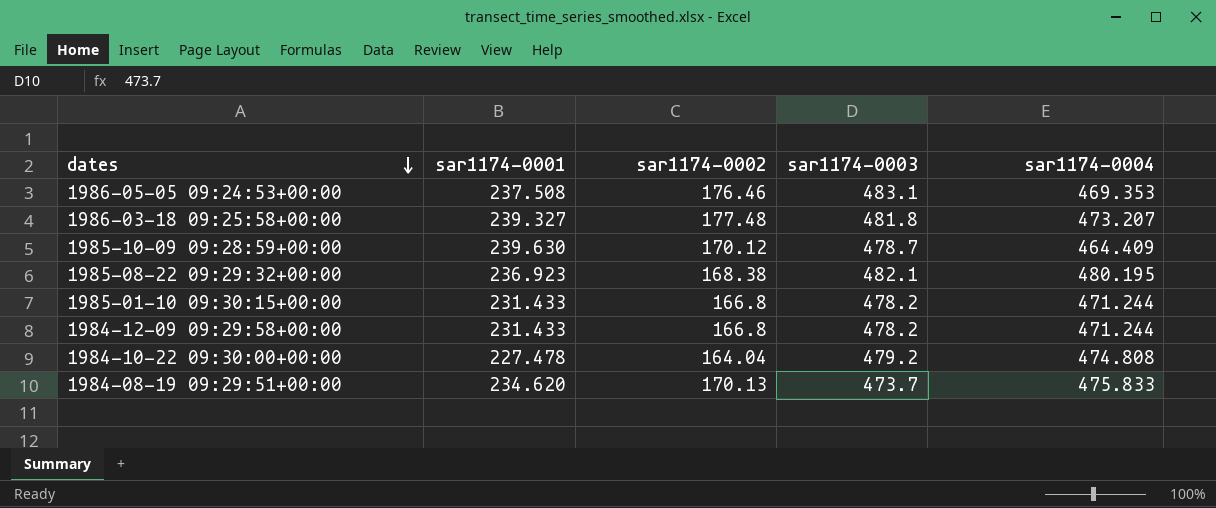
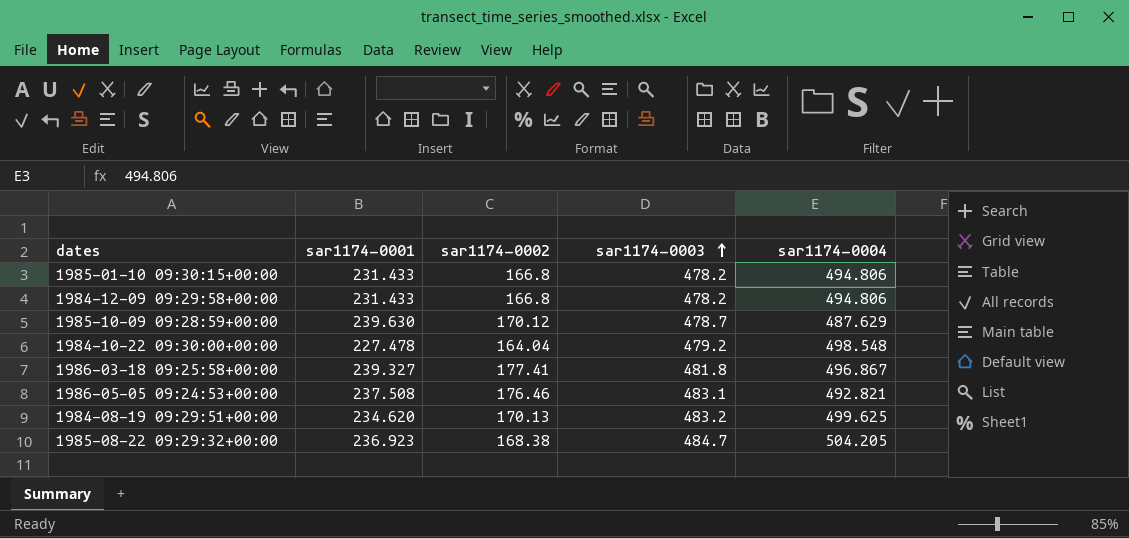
row order: dates descending -> sar1174-0003 ascending
1985-01-10 09:30:15+00:00 | sar1174-0004: 471.244 -> 494.806
1984-12-09 09:29:58+00:00 | sar1174-0004: 471.244 -> 494.806
1985-10-09 09:28:59+00:00 | sar1174-0004: 464.409 -> 487.629
1984-10-22 09:30:00+00:00 | sar1174-0004: 474.808 -> 498.548
1986-03-18 09:25:58+00:00 | sar1174-0002: 177.48 -> 177.41
1986-03-18 09:25:58+00:00 | sar1174-0004: 473.207 -> 496.867
1986-05-05 09:24:53+00:00 | sar1174-0004: 469.353 -> 492.821
1984-08-19 09:29:51+00:00 | sar1174-0003: 473.7 -> 483.2
1984-08-19 09:29:51+00:00 | sar1174-0004: 475.833 -> 499.625
1985-08-22 09:29:32+00:00 | sar1174-0003: 482.1 -> 484.7
1985-08-22 09:29:32+00:00 | sar1174-0004: 480.195 -> 504.205

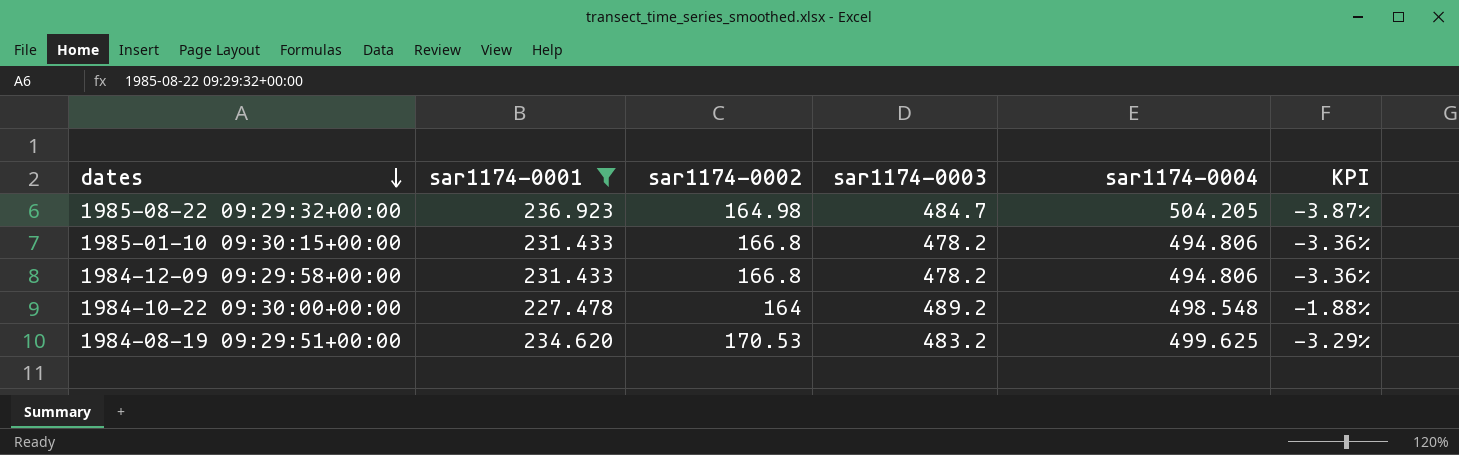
filter: none -> sar1174-0001 <= 236.923
row order: sar1174-0003 ascending -> dates descending
column KPI | formula: none -> ([sar1174-0003] - [sar1174-0004]) / [sar1174-0004]
1985-08-22 09:29:32+00:00 | sar1174-0002: 168.38 -> 164.98
1984-10-22 09:30:00+00:00 | sar1174-0002: 164.04 -> 164
1984-10-22 09:30:00+00:00 | sar1174-0003: 479.2 -> 489.2
1984-08-19 09:29:51+00:00 | sar1174-0002: 170.13 -> 170.53

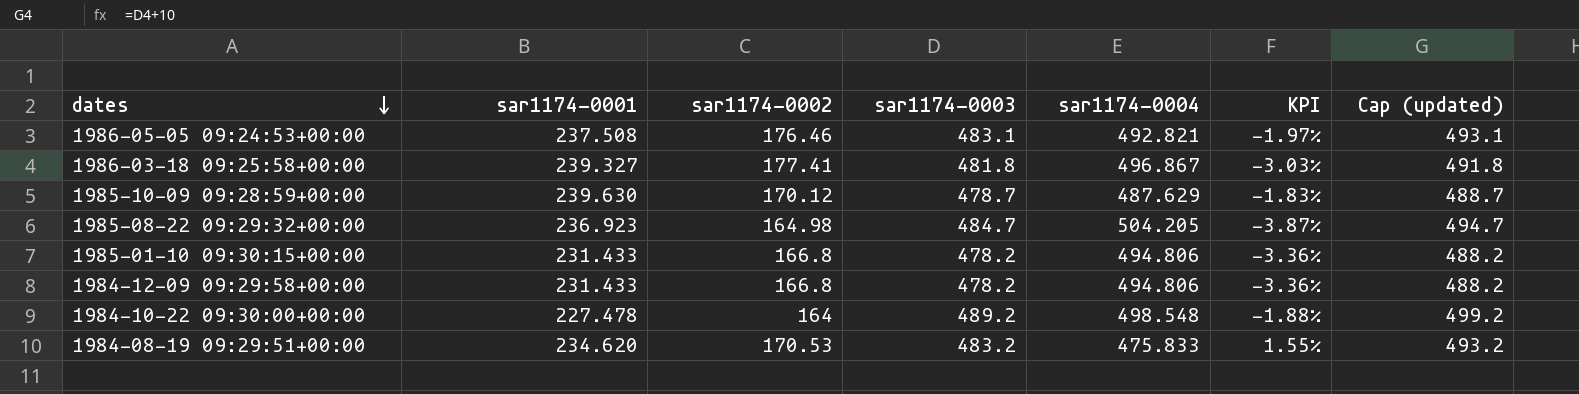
filter: sar1174-0001 <= 236.923 -> none
column Cap (updated) | formula: none -> [sar1174-0003] + 10
1984-08-19 09:29:51+00:00 | sar1174-0004: 499.625 -> 475.833
1984-08-19 09:29:51+00:00 | KPI: -3.29% -> 1.55%

